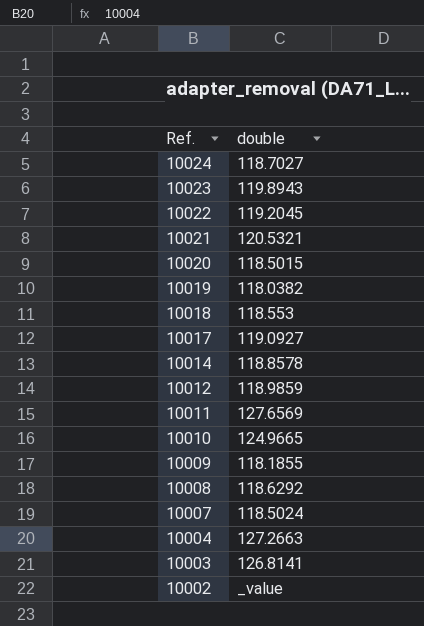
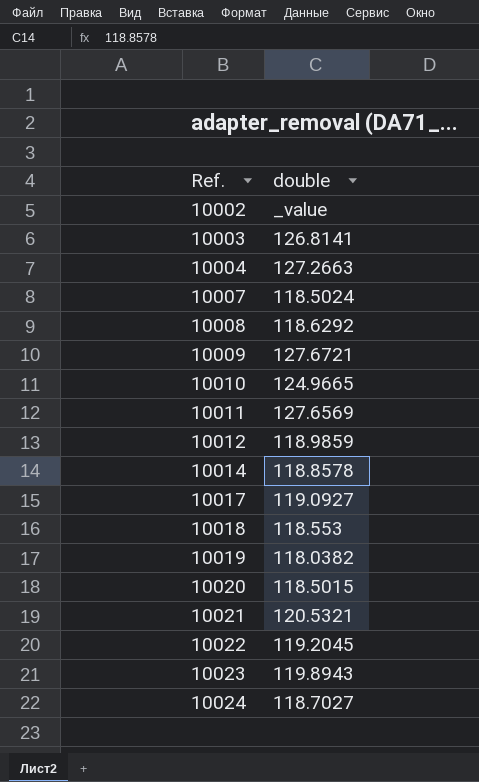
row order: Ref. descending -> Ref. ascending
10009 | double: 118.1855 -> 127.6721

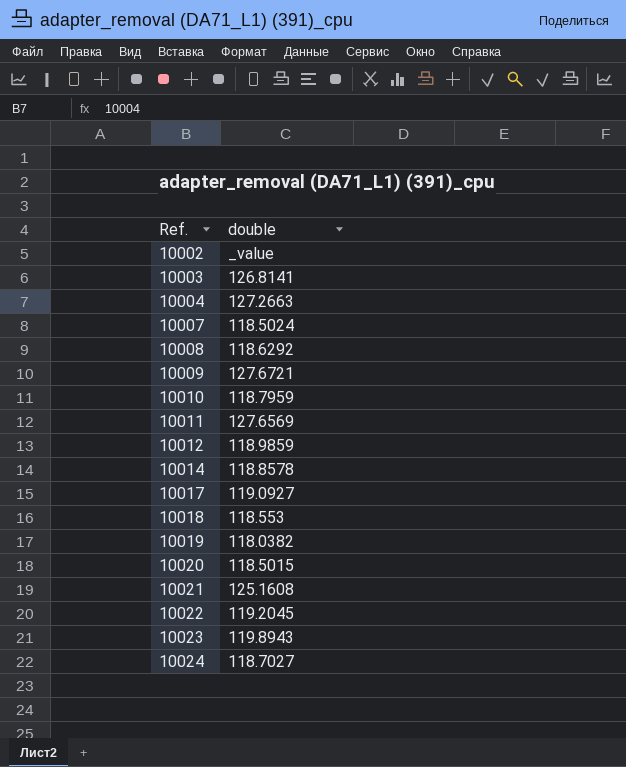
10010 | double: 124.9665 -> 118.7959
10021 | double: 120.5321 -> 125.1608

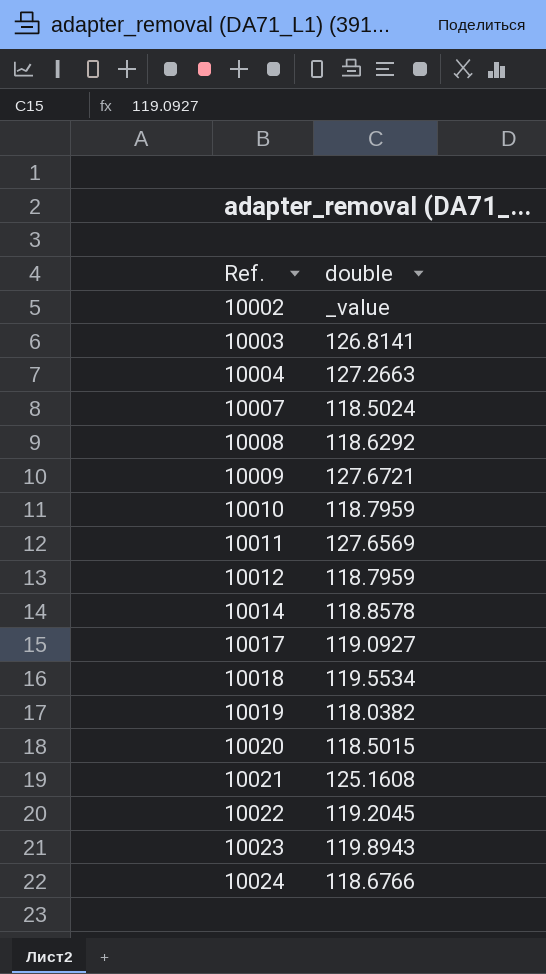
10012 | double: 118.9859 -> 118.7959
10018 | double: 118.553 -> 119.5534
10024 | double: 118.7027 -> 118.6766

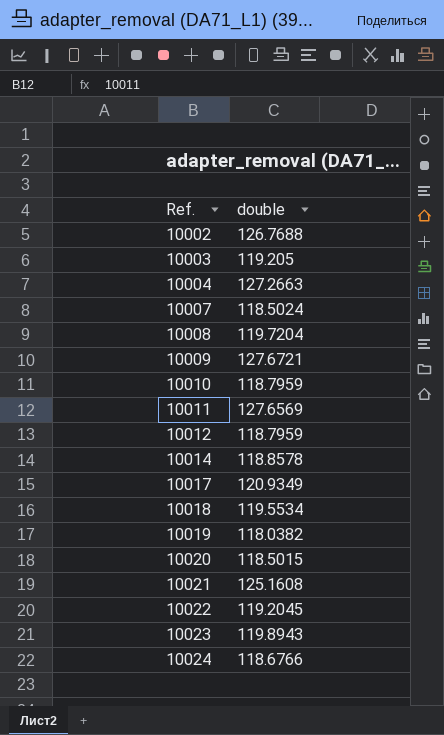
10002 | double: _value -> 126.7688
10003 | double: 126.8141 -> 119.205
10008 | double: 118.6292 -> 119.7204
10017 | double: 119.0927 -> 120.9349

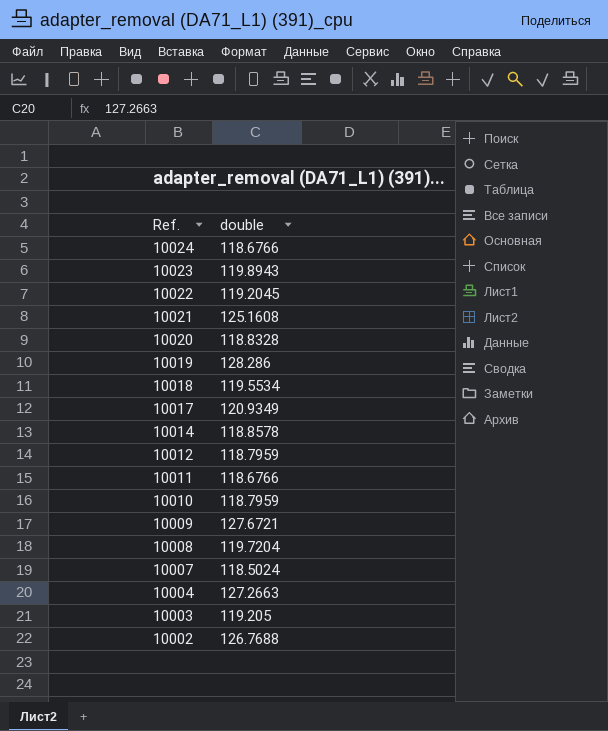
row order: Ref. ascending -> Ref. descending
10020 | double: 118.5015 -> 118.8328
10019 | double: 118.0382 -> 128.286
10011 | double: 127.6569 -> 118.6766

